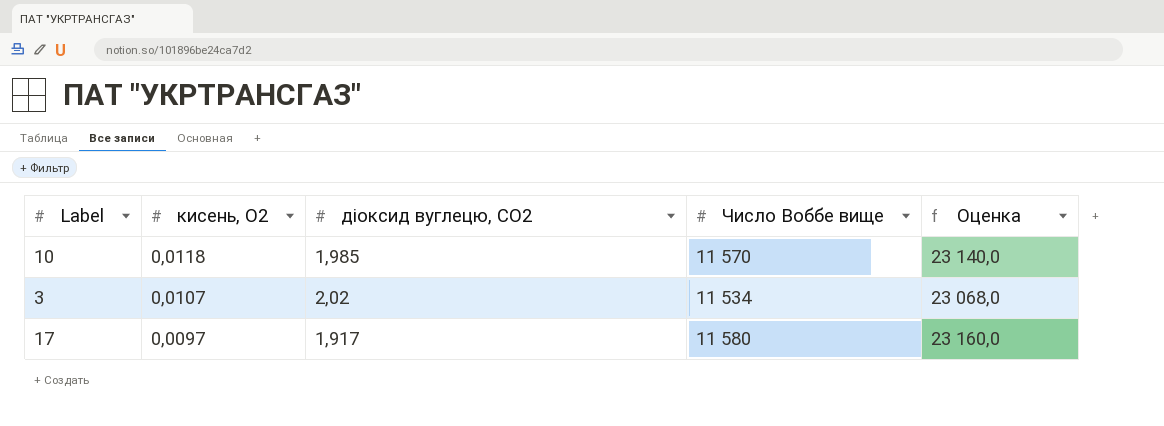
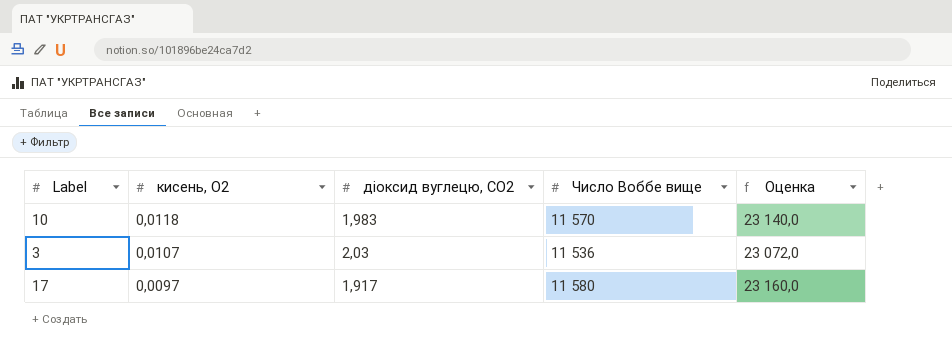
10 | діоксид вуглецю, CО2: 1,985 -> 1,983
3 | діоксид вуглецю, CО2: 2,02 -> 2,03
3 | Число Воббе вище: 11 534 -> 11 536
3 | Оценка: 23 068,0 -> 23 072,0

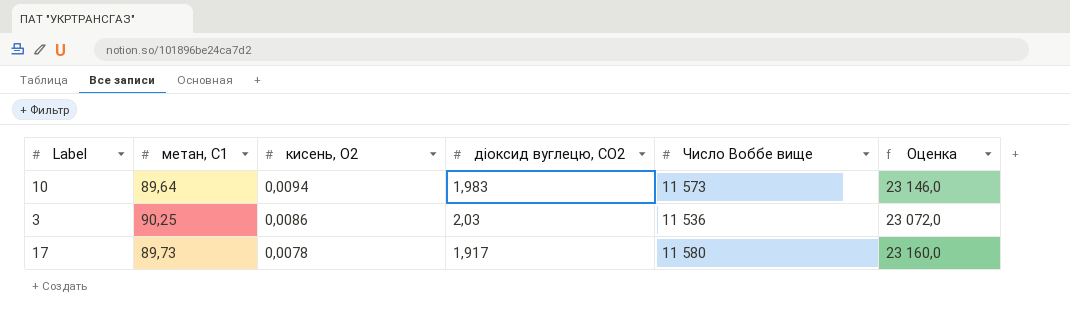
column метан, С1 | position: none -> 2
10 | кисень, О2: 0,0118 -> 0,0094
10 | Число Воббе вище: 11 570 -> 11 573
10 | Оценка: 23 140,0 -> 23 146,0
3 | кисень, О2: 0,0107 -> 0,0086
17 | кисень, О2: 0,0097 -> 0,0078

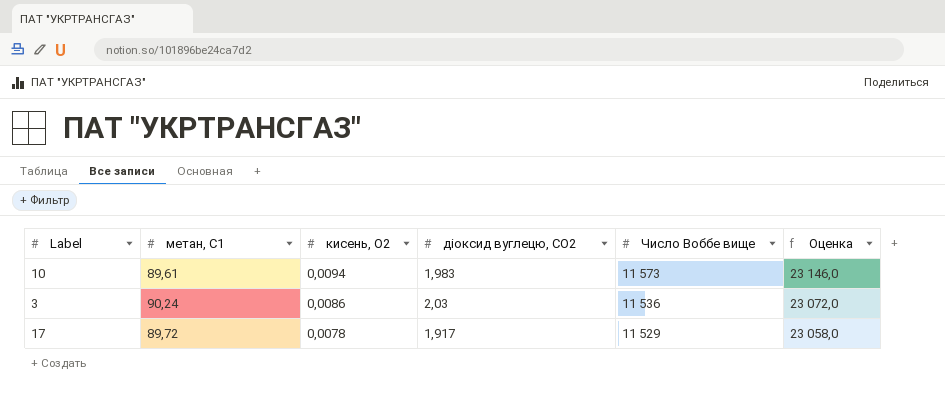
10 | метан, С1: 89,64 -> 89,61
3 | метан, С1: 90,25 -> 90,24
17 | метан, С1: 89,73 -> 89,72
17 | Число Воббе вище: 11 580 -> 11 529
17 | Оценка: 23 160,0 -> 23 058,0

